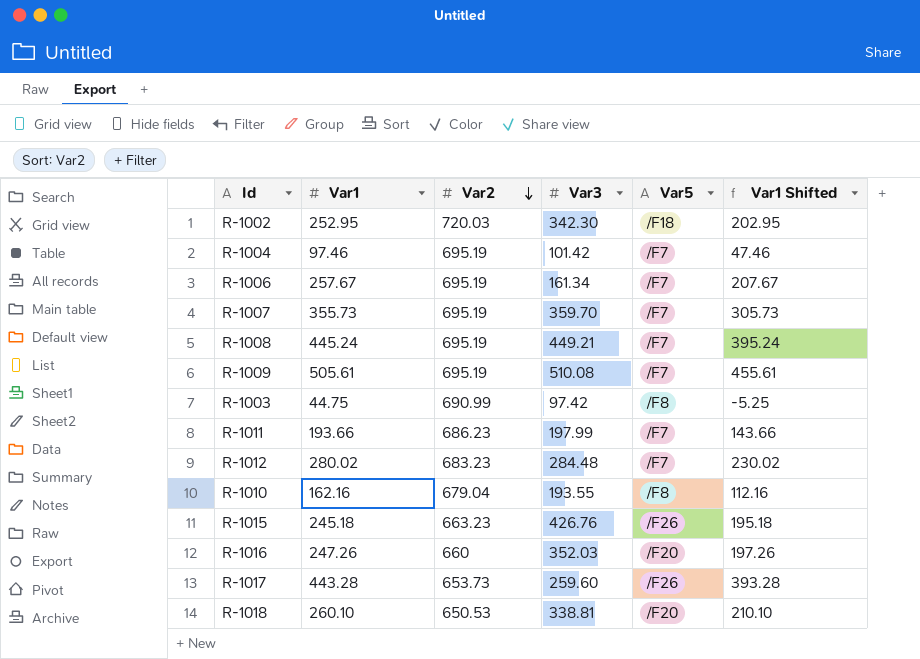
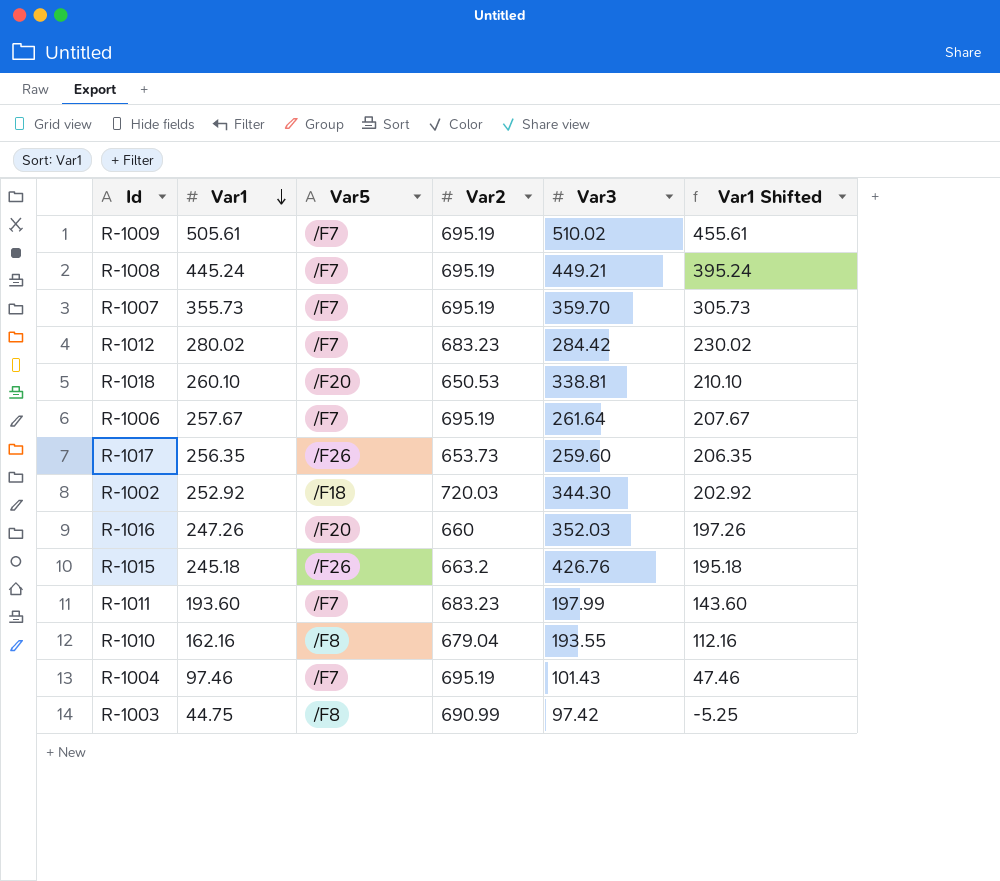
row order: Var2 descending -> Var1 descending
column Var5 | position: 5 -> 3
R-1009 | Var3: 510.08 -> 510.02
R-1012 | Var3: 284.48 -> 284.42
R-1006 | Var3: 161.34 -> 261.64
R-1017 | Var1: 443.28 -> 256.35
R-1017 | Var1 Shifted: 393.28 -> 206.35
R-1002 | Var1: 252.95 -> 252.92
R-1002 | Var3: 342.30 -> 344.30
R-1002 | Var1 Shifted: 202.95 -> 202.92
R-1015 | Var2: 663.23 -> 663.2
R-1011 | Var1: 193.66 -> 193.60
R-1011 | Var2: 686.23 -> 683.23
R-1011 | Var1 Shifted: 143.66 -> 143.60
R-1004 | Var3: 101.42 -> 101.43

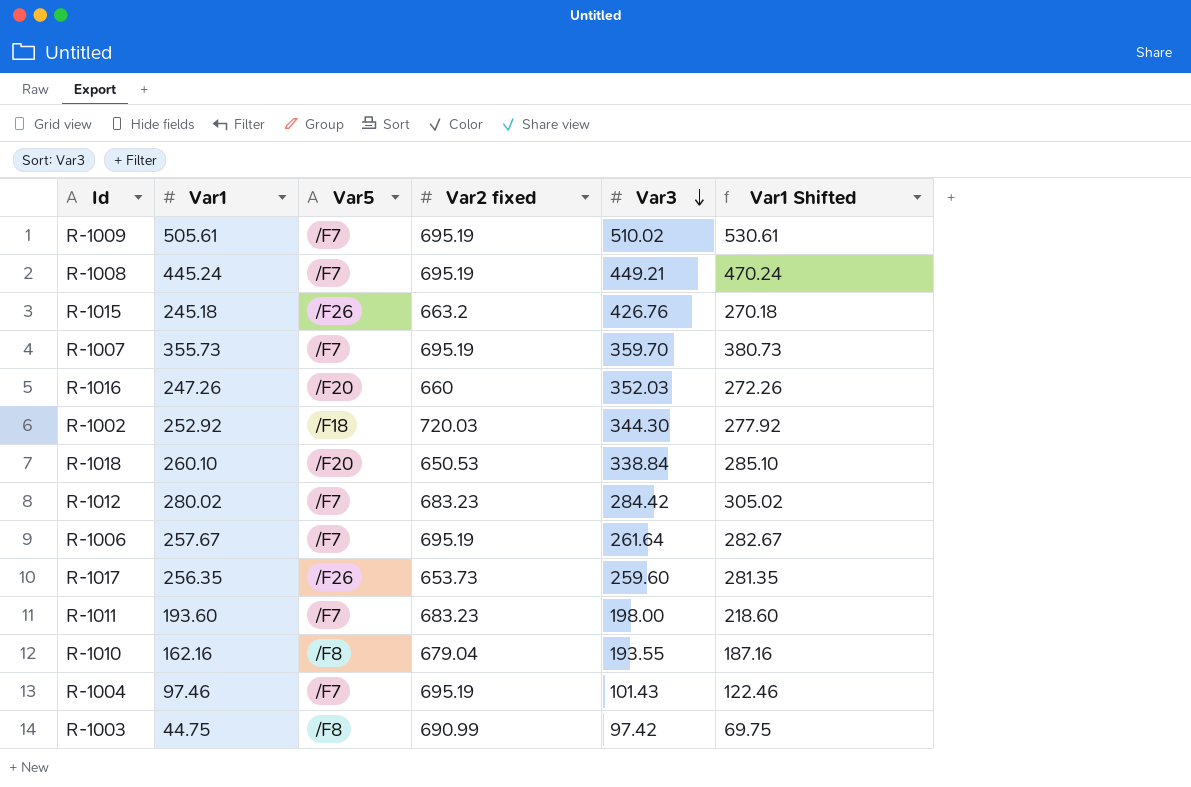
row order: Var1 descending -> Var3 descending
column name: Var2 -> Var2 fixed
column Var1 Shifted | formula: [Var1] - 50 -> [Var1] + 25
R-1018 | Var3: 338.81 -> 338.84
R-1011 | Var3: 197.99 -> 198.00

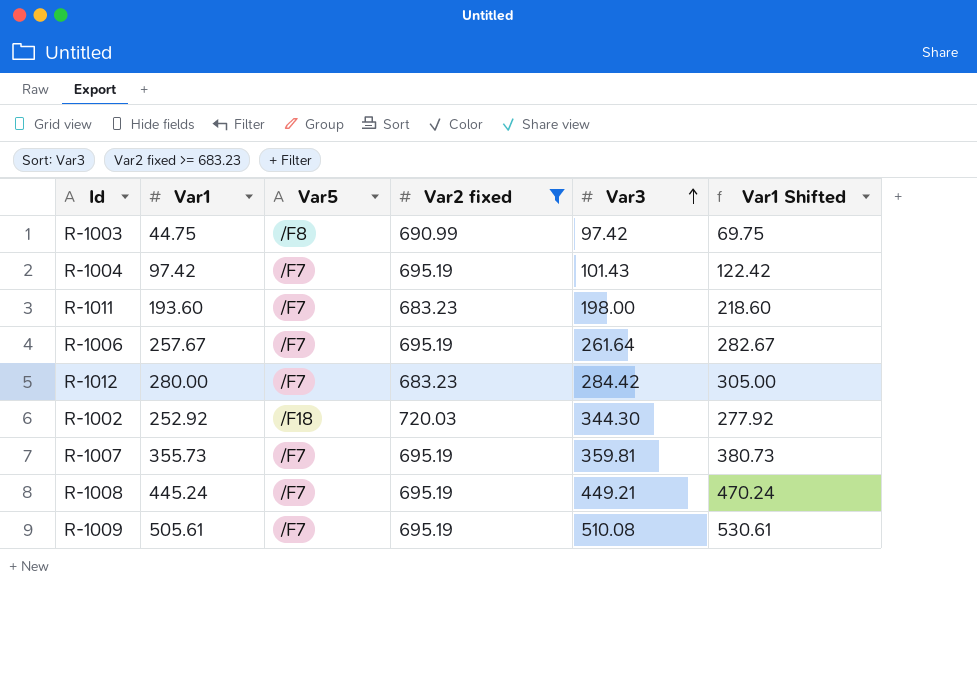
filter: none -> Var2 fixed >= 683.23
row order: Var3 descending -> Var3 ascending
R-1004 | Var1: 97.46 -> 97.42
R-1004 | Var1 Shifted: 122.46 -> 122.42
R-1012 | Var1: 280.02 -> 280.00
R-1012 | Var1 Shifted: 305.02 -> 305.00
R-1007 | Var3: 359.70 -> 359.81
R-1009 | Var3: 510.02 -> 510.08

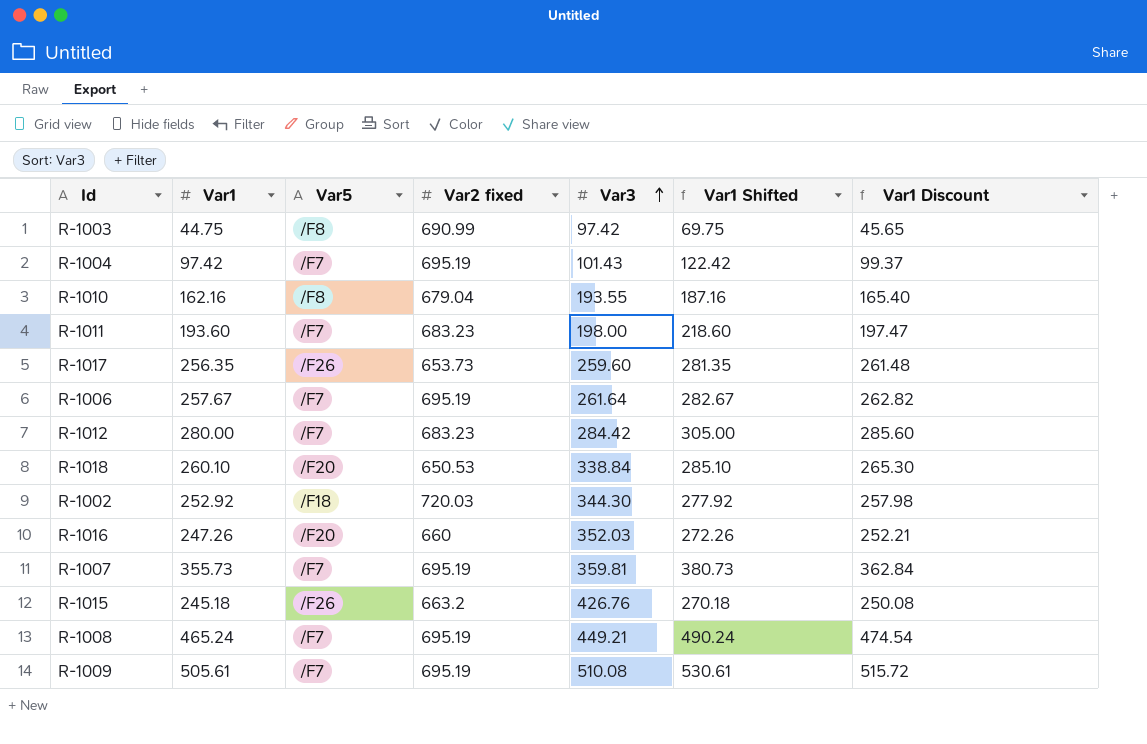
filter: Var2 fixed >= 683.23 -> none
column Var1 Discount | formula: none -> [Var1] * 1.02
R-1008 | Var1: 445.24 -> 465.24
R-1008 | Var1 Shifted: 470.24 -> 490.24

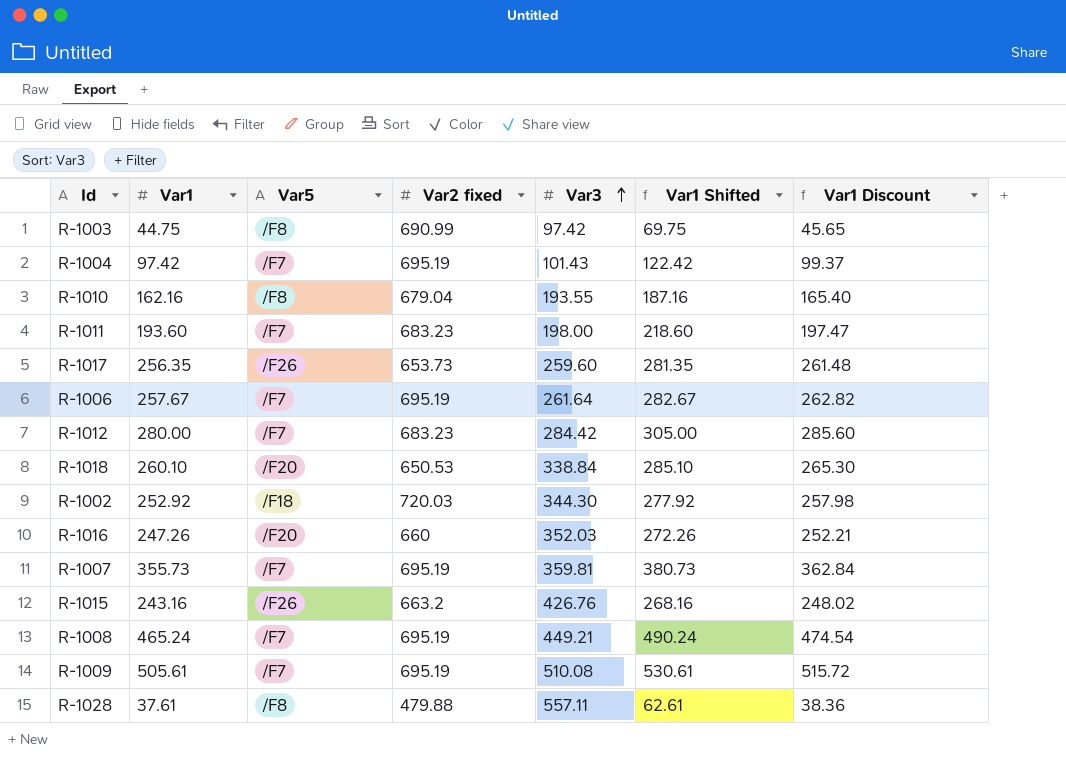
R-1015 | Var1: 245.18 -> 243.16
R-1015 | Var1 Shifted: 270.18 -> 268.16
R-1015 | Var1 Discount: 250.08 -> 248.02
row R-1028: none -> 37.61 | /F8 | 479.88 | 557.11 | 62.61 | 38.36

